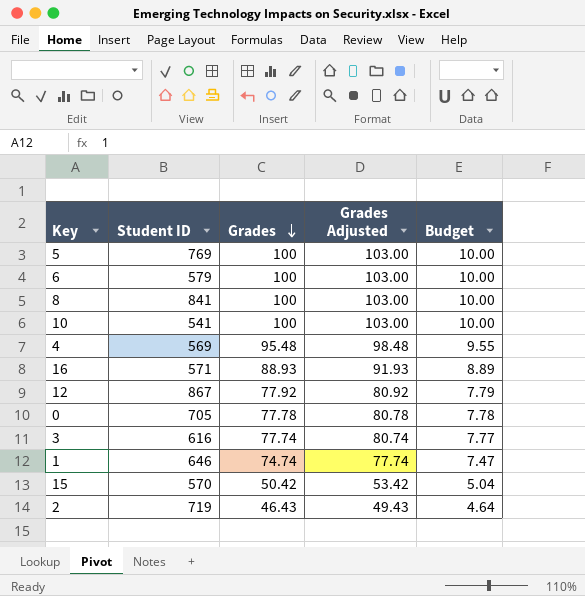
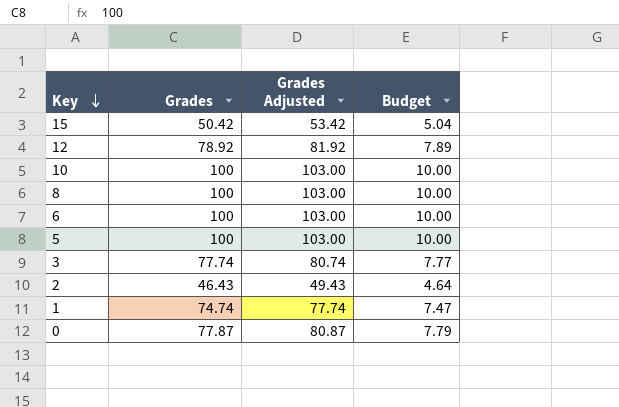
row order: Grades descending -> Key descending
column Student ID | position: 2 -> none
row 4: 569 | 95.48 | 98.48 | 9.55 -> none
row 16: 571 | 88.93 | 91.93 | 8.89 -> none
12 | Grades: 77.92 -> 78.92
12 | Grades Adjusted: 80.92 -> 81.92
12 | Budget: 7.79 -> 7.89
0 | Grades: 77.78 -> 77.87
0 | Grades Adjusted: 80.78 -> 80.87
0 | Budget: 7.78 -> 7.79

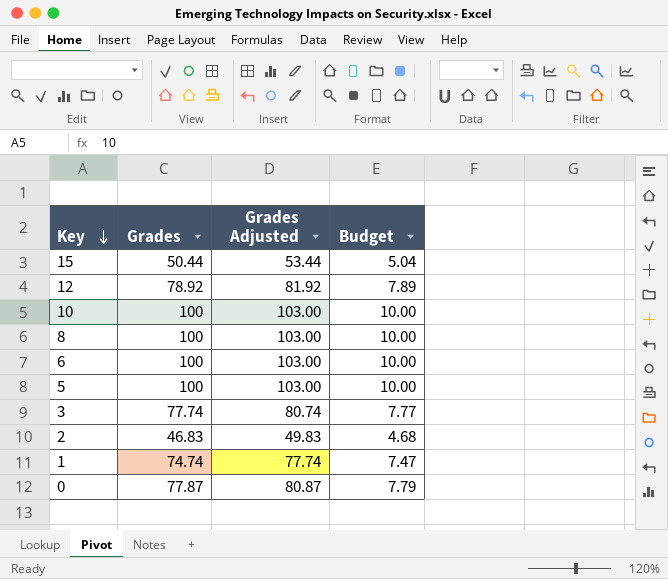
15 | Grades: 50.42 -> 50.44
15 | Grades Adjusted: 53.42 -> 53.44
2 | Grades: 46.43 -> 46.83
2 | Grades Adjusted: 49.43 -> 49.83
2 | Budget: 4.64 -> 4.68

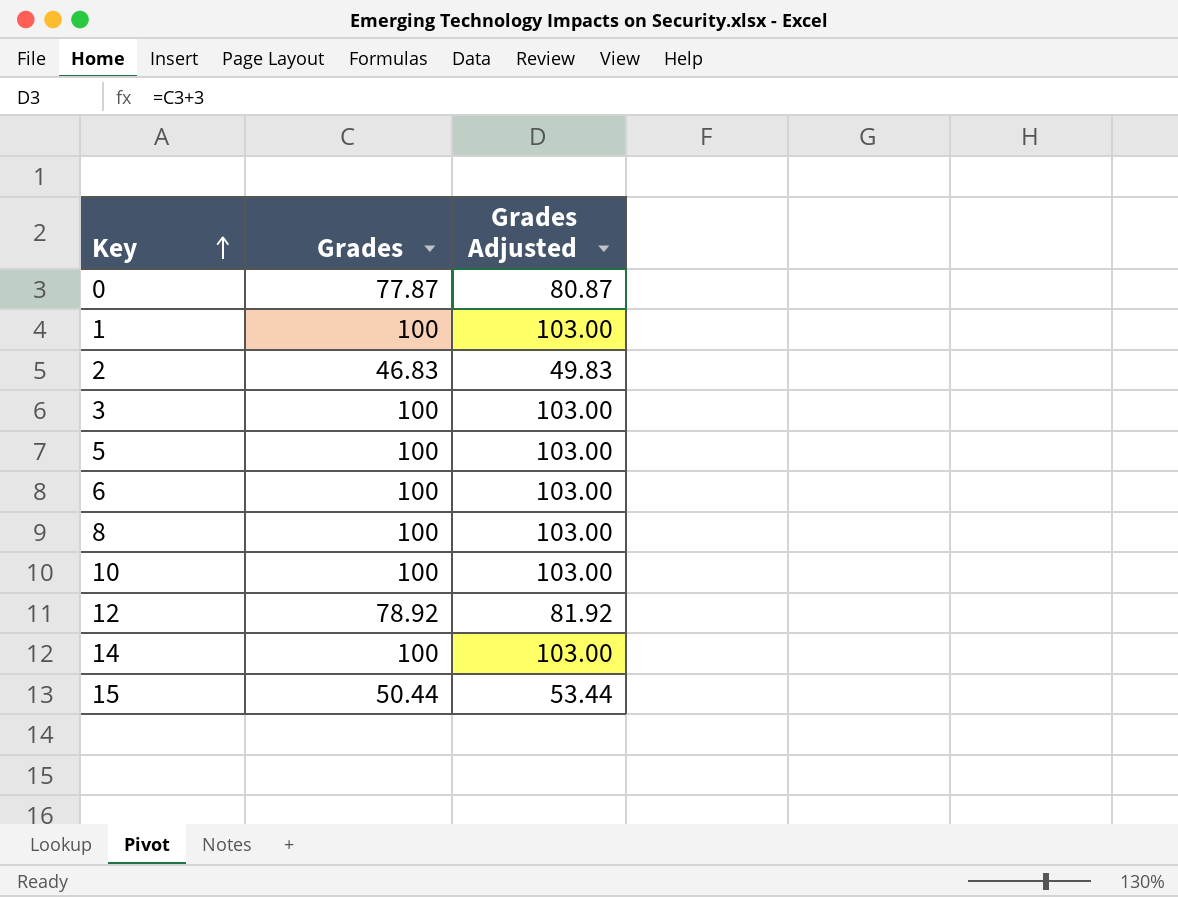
row order: Key descending -> Key ascending
column Budget | formula: [Grades] * 0.1 -> none
1 | Grades: 74.74 -> 100
1 | Grades Adjusted: 77.74 -> 103.00
3 | Grades: 77.74 -> 100
3 | Grades Adjusted: 80.74 -> 103.00
row 14: none -> 100 | 103.00

